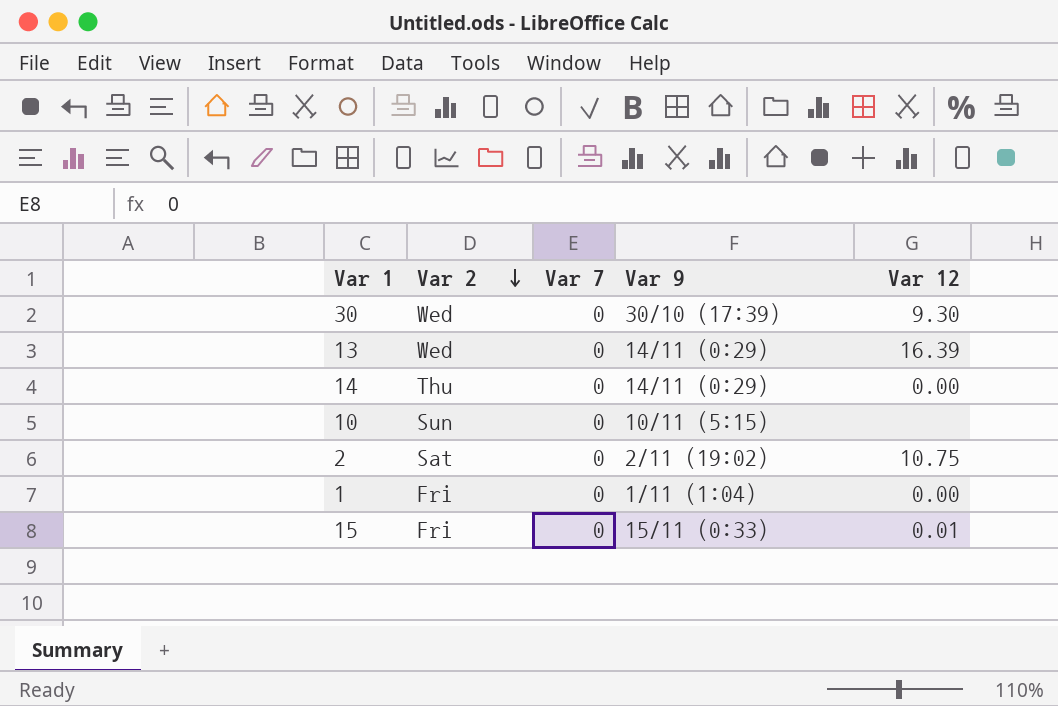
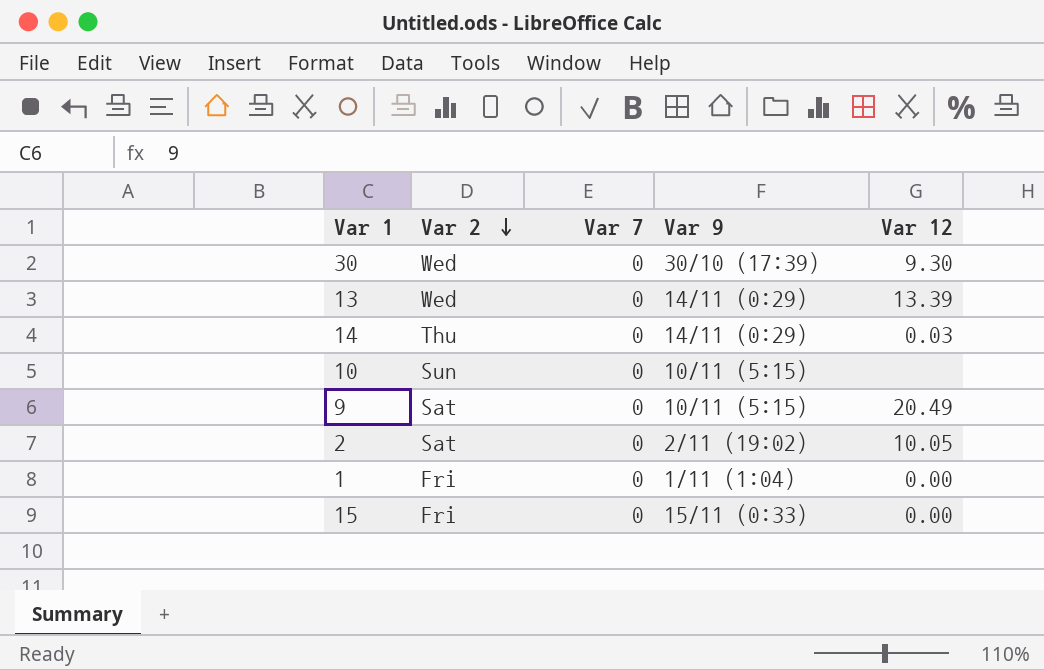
13 | Var 12: 16.39 -> 13.39
14 | Var 12: 0.00 -> 0.03
row 9: none -> Sat | 0 | 10/11 (5:15) | 20.49
2 | Var 12: 10.75 -> 10.05
15 | Var 12: 0.01 -> 0.00

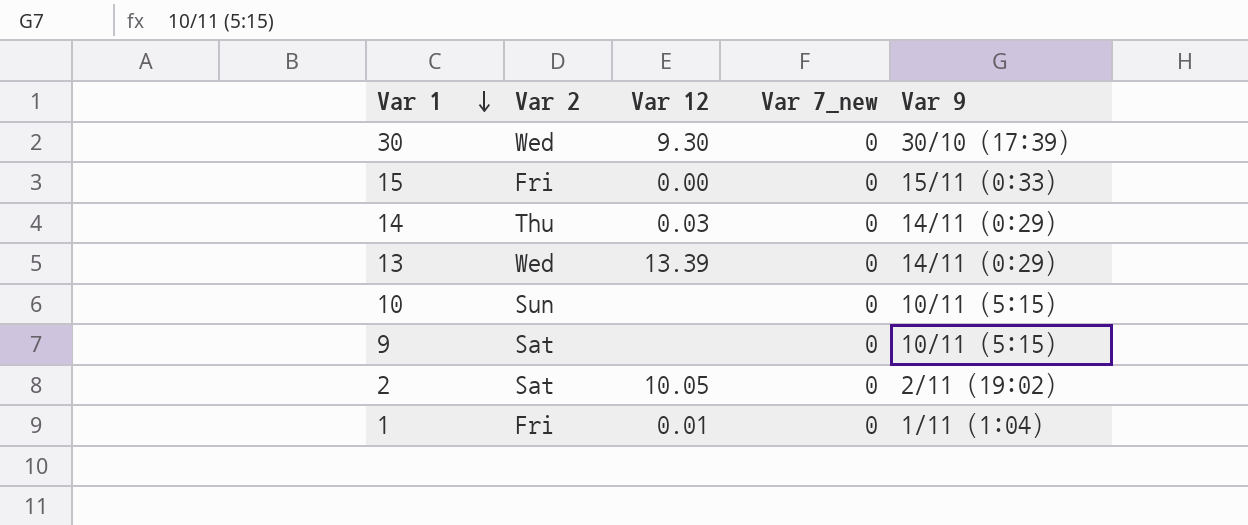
row order: Var 2 descending -> Var 1 descending
column Var 12 | position: 5 -> 3
column name: Var 7 -> Var 7_new
9 | Var 12: 20.49 -> none
1 | Var 12: 0.00 -> 0.01

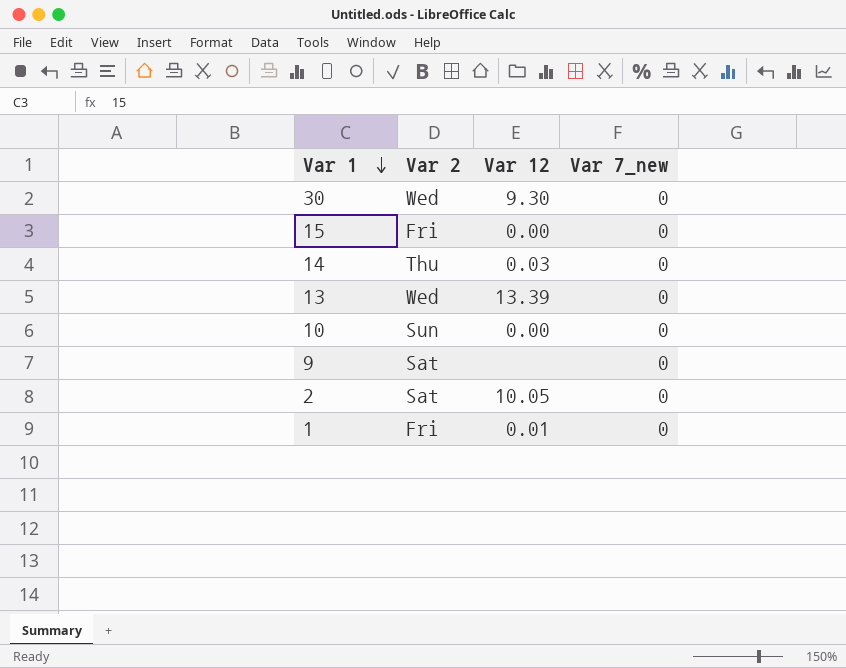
column Var 9 | position: 5 -> none
10 | Var 12: none -> 0.00

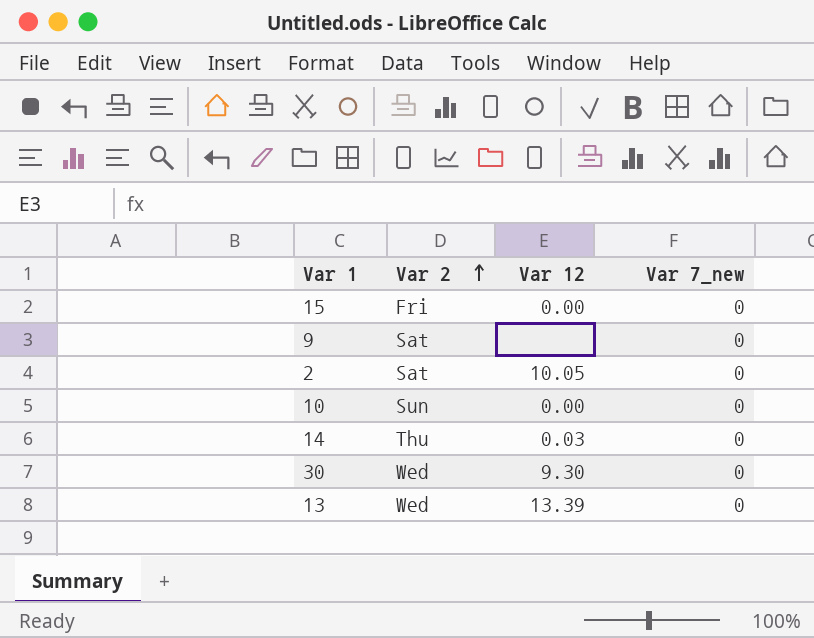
row order: Var 1 descending -> Var 2 ascending
row 1: Fri | 0.01 | 0 -> none

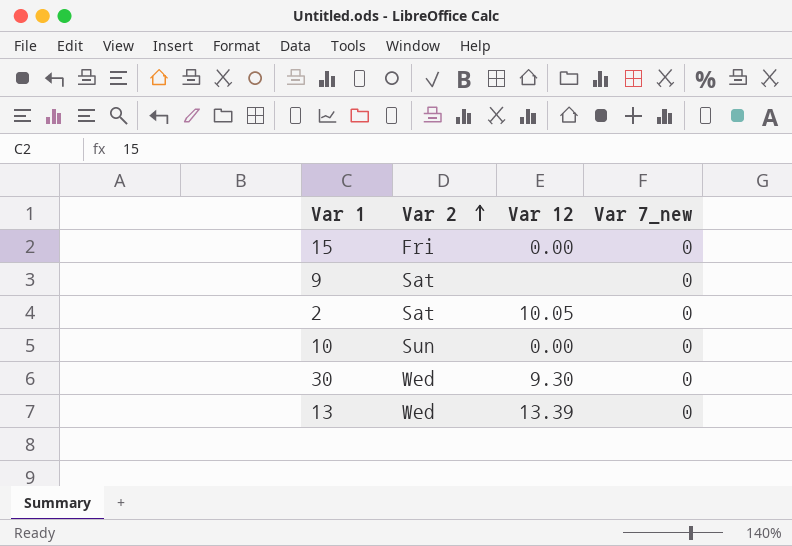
row 14: Thu | 0.03 | 0 -> none

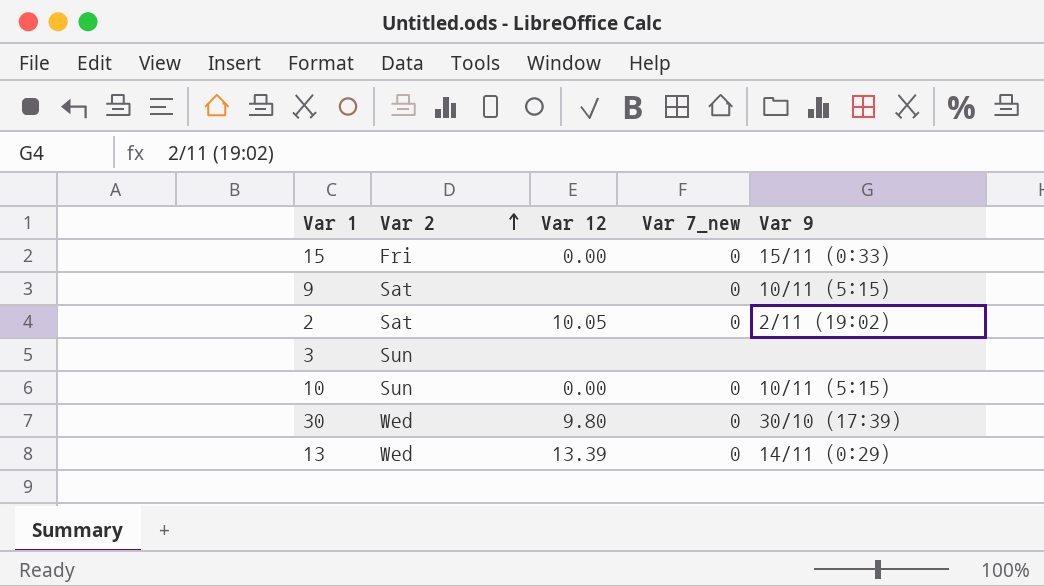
column Var 9 | position: none -> 5
row 3: none -> Sun | none | none | none
30 | Var 12: 9.30 -> 9.80

